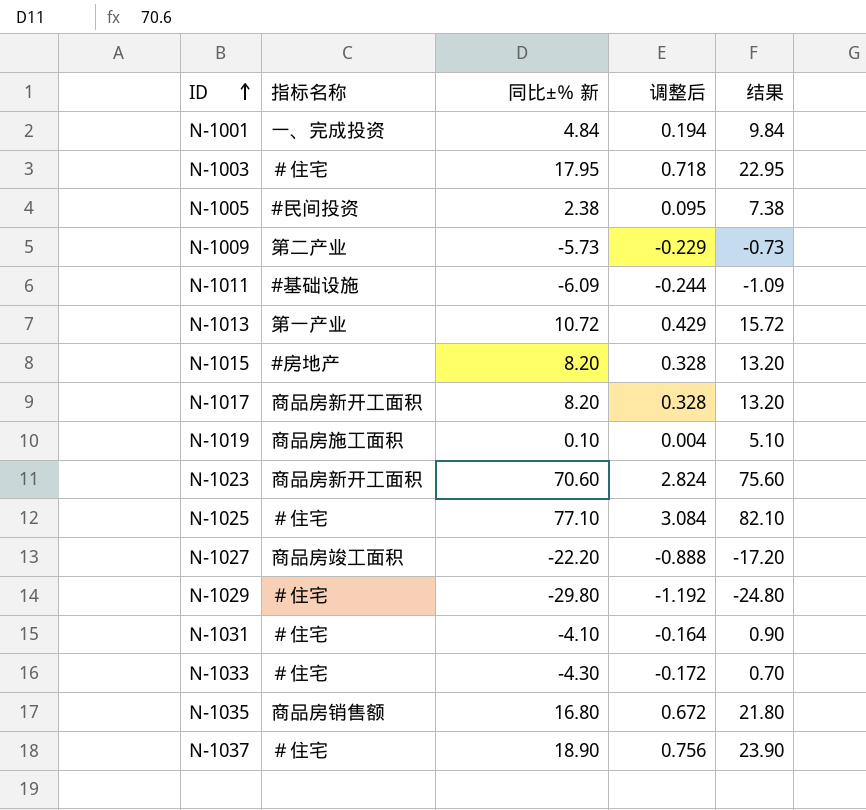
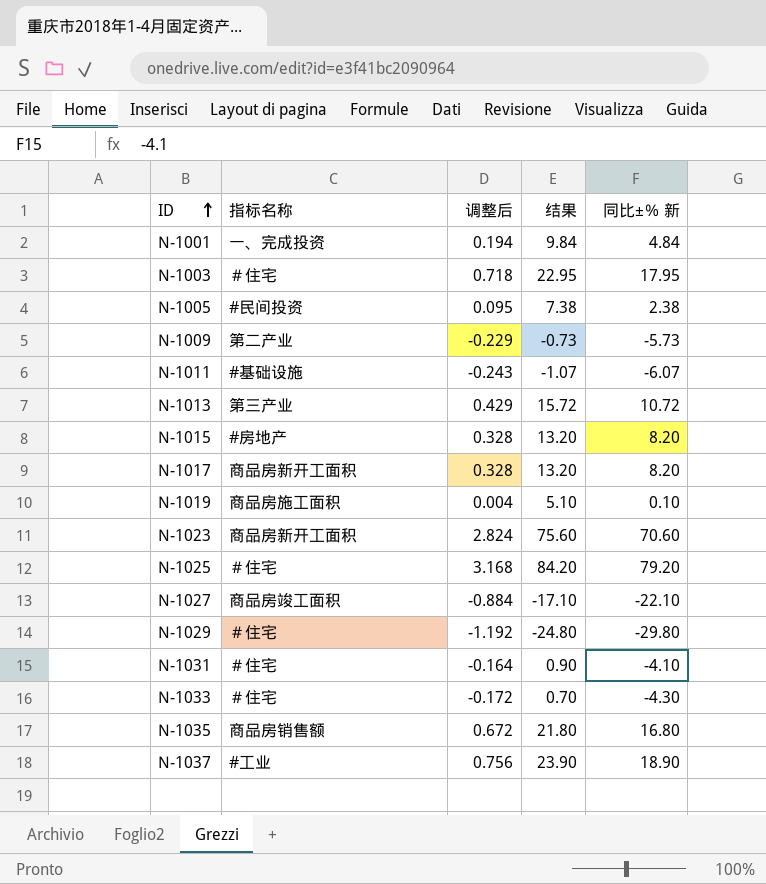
column 同比±％ 新 | position: 3 -> 5
N-1011 | 调整后: -0.244 -> -0.243
N-1011 | 结果: -1.09 -> -1.07
N-1011 | 同比±％ 新: -6.09 -> -6.07
N-1013 | 指标名称: 第一产业 -> 第三产业
N-1025 | 调整后: 3.084 -> 3.168
N-1025 | 结果: 82.10 -> 84.20
N-1025 | 同比±％ 新: 77.10 -> 79.20
N-1027 | 调整后: -0.888 -> -0.884
N-1027 | 结果: -17.20 -> -17.10
N-1027 | 同比±％ 新: -22.20 -> -22.10
N-1037 | 指标名称: ＃住宅 -> #工业

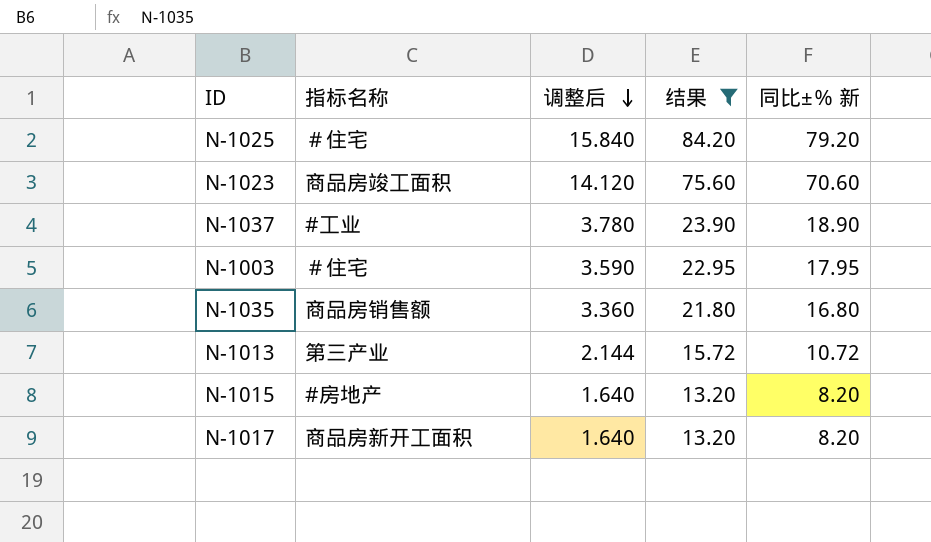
filter: none -> 结果 >= 13.20
row order: ID ascending -> 调整后 descending
column 调整后 | formula: [同比±％ 新] * 0.04 -> [同比±％ 新] * 0.2
N-1023 | 指标名称: 商品房新开工面积 -> 商品房竣工面积

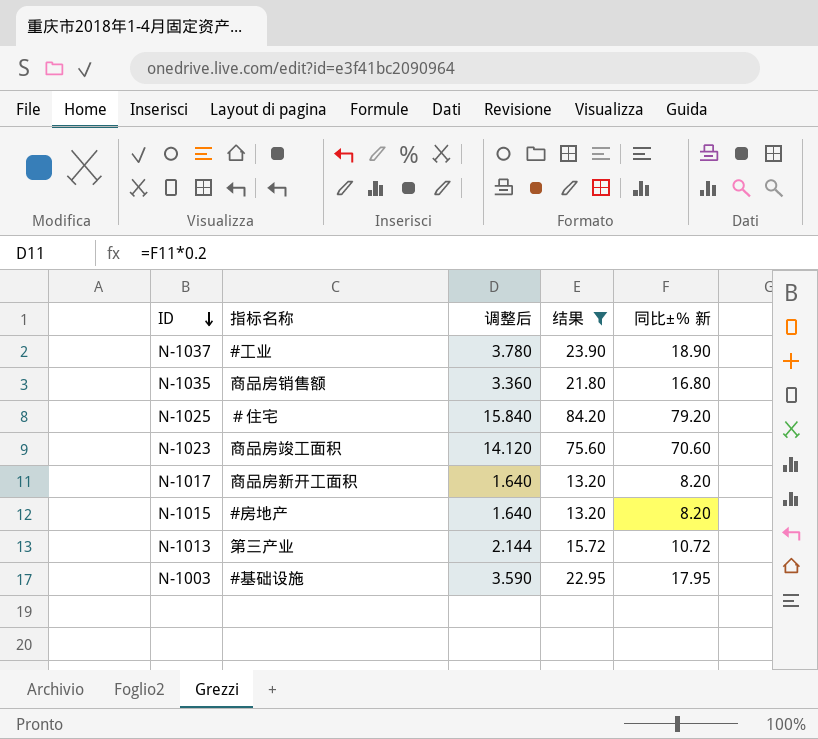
row order: 调整后 descending -> ID descending
N-1003 | 指标名称: ＃住宅 -> #基础设施

